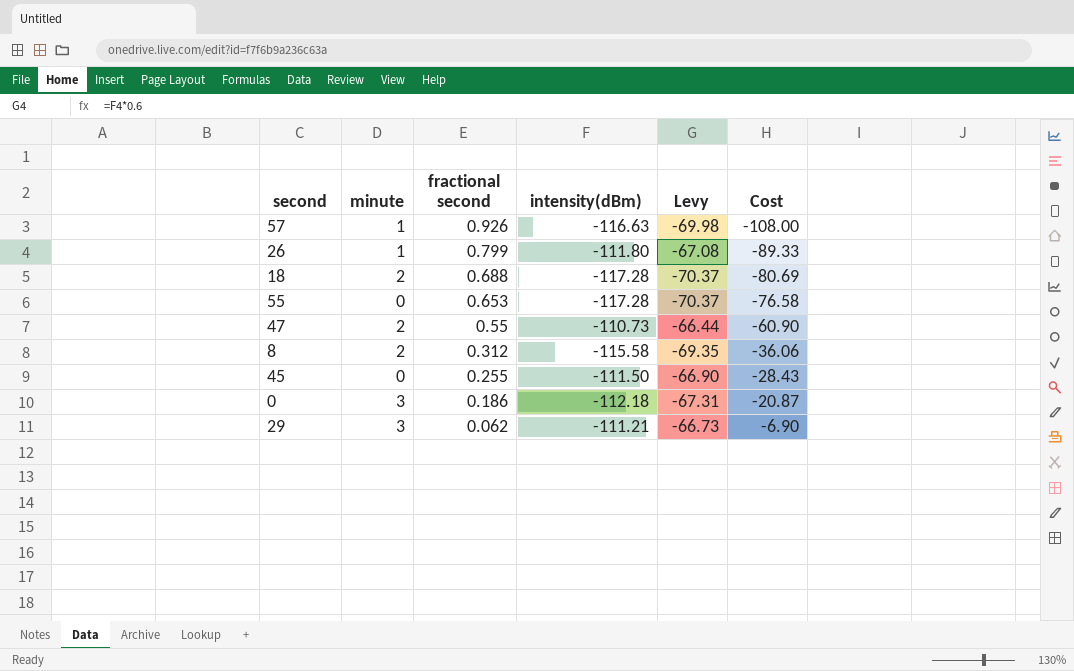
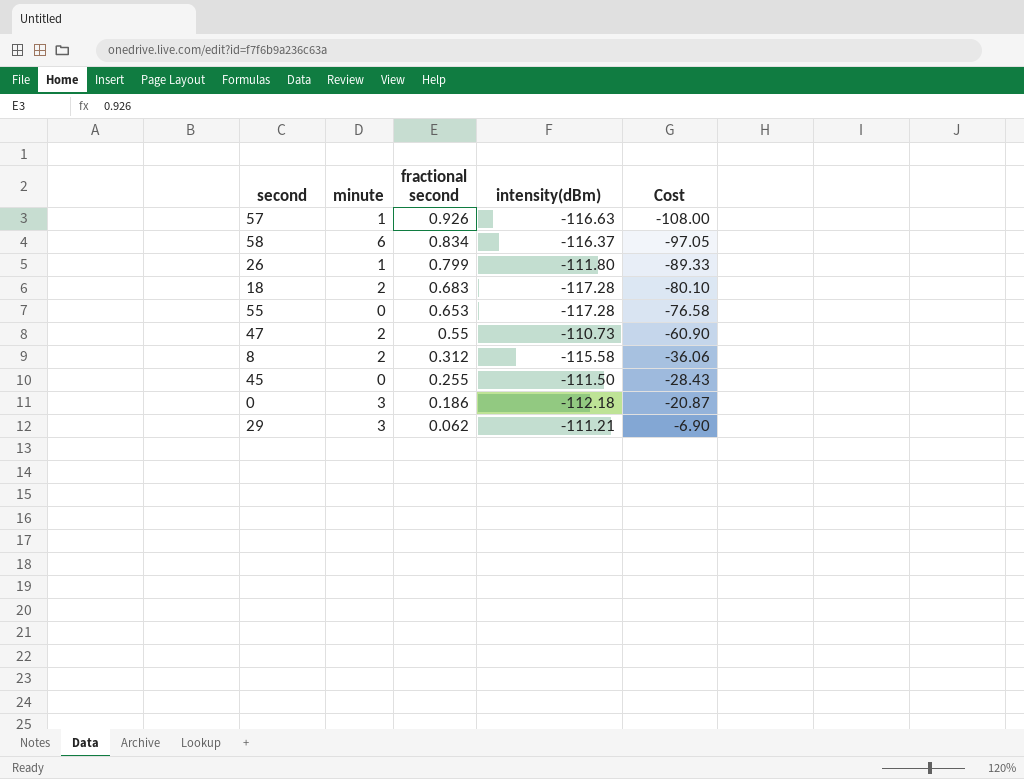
column Levy | formula: [intensity(dBm)] * 0.6 -> none
row 58: none -> 6 | 0.834 | -116.37 | -97.05
18 | fractional second: 0.688 -> 0.683
18 | Cost: -80.69 -> -80.10

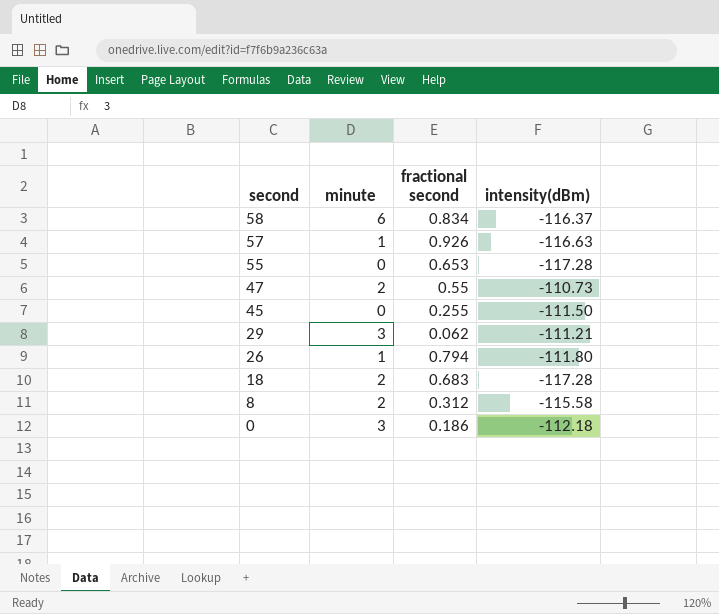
row order: fractional second descending -> second descending
column Cost | formula: [fractional second] * [intensity(dBm)] -> none
26 | fractional second: 0.799 -> 0.794

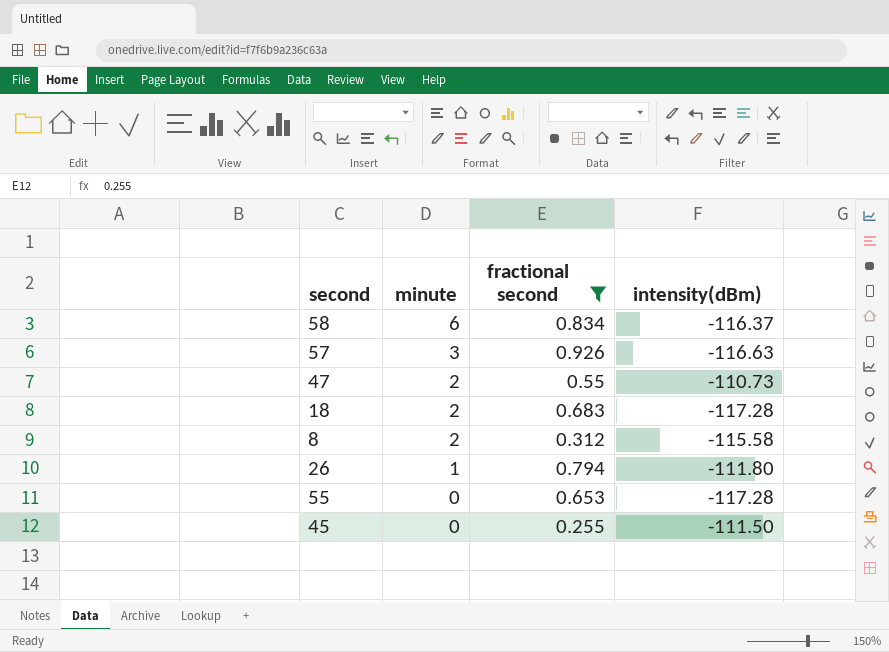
filter: none -> fractional second >= 0.255
row order: second descending -> minute descending
57 | minute: 1 -> 3

